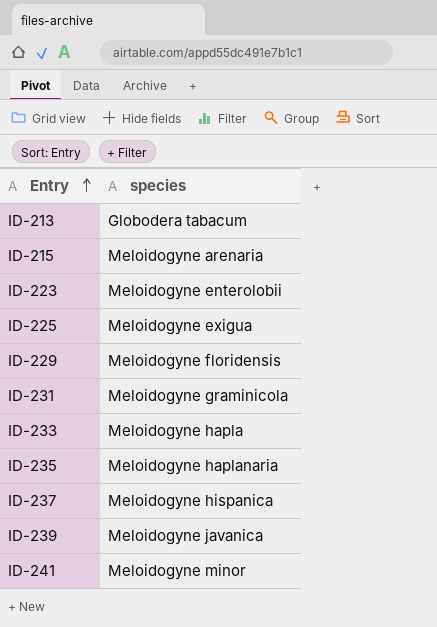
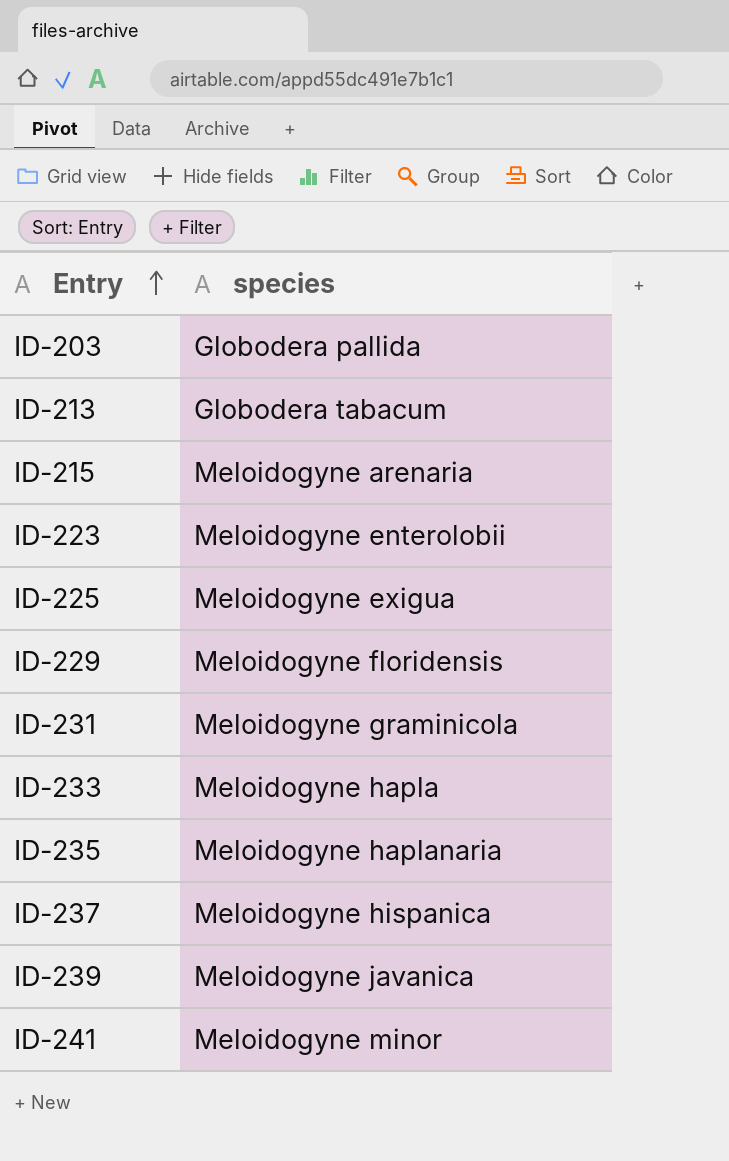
row ID-203: none -> Globodera pallida

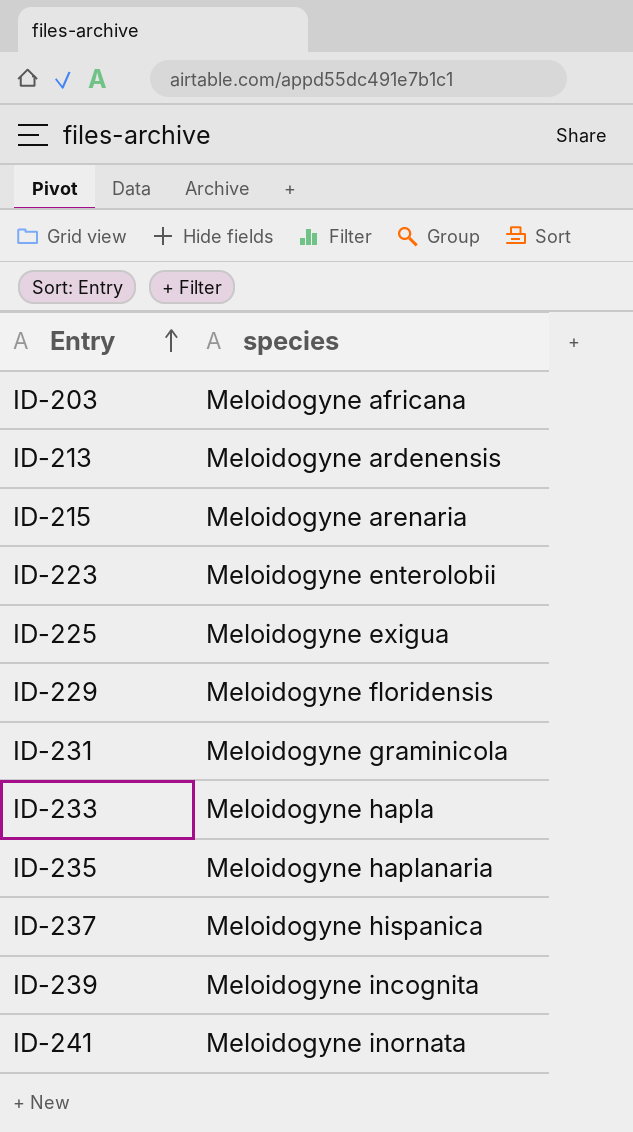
ID-203 | species: Globodera pallida -> Meloidogyne africana
ID-213 | species: Globodera tabacum -> Meloidogyne ardenensis
ID-239 | species: Meloidogyne javanica -> Meloidogyne incognita
ID-241 | species: Meloidogyne minor -> Meloidogyne inornata

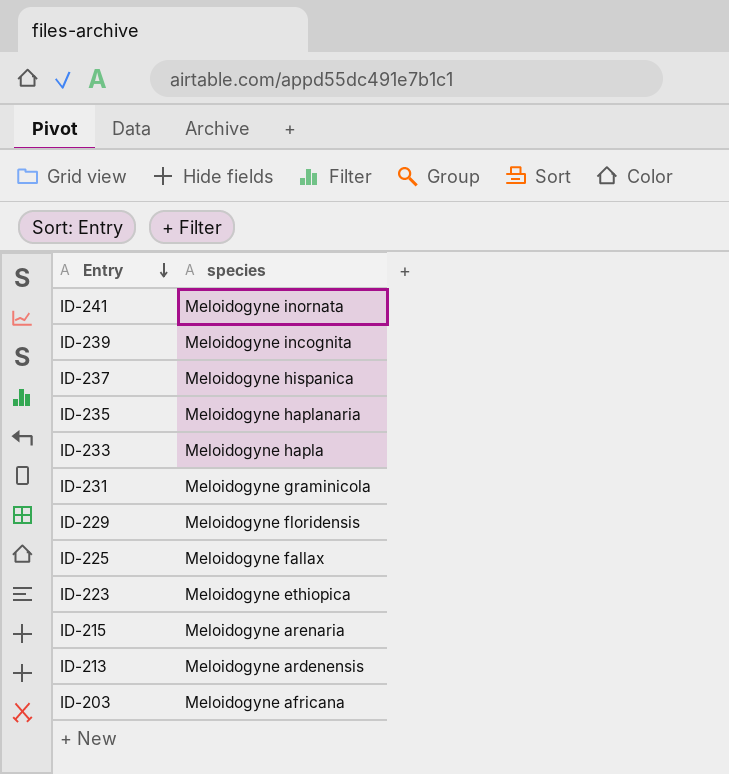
row order: Entry ascending -> Entry descending
ID-225 | species: Meloidogyne exigua -> Meloidogyne fallax
ID-223 | species: Meloidogyne enterolobii -> Meloidogyne ethiopica

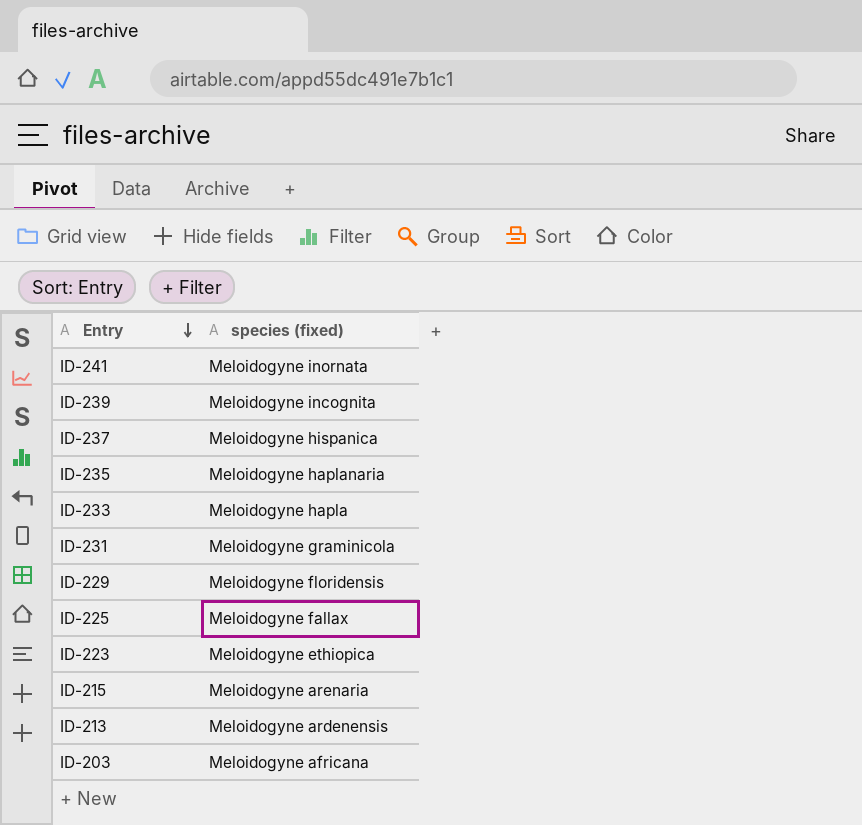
column name: species -> species (fixed)

